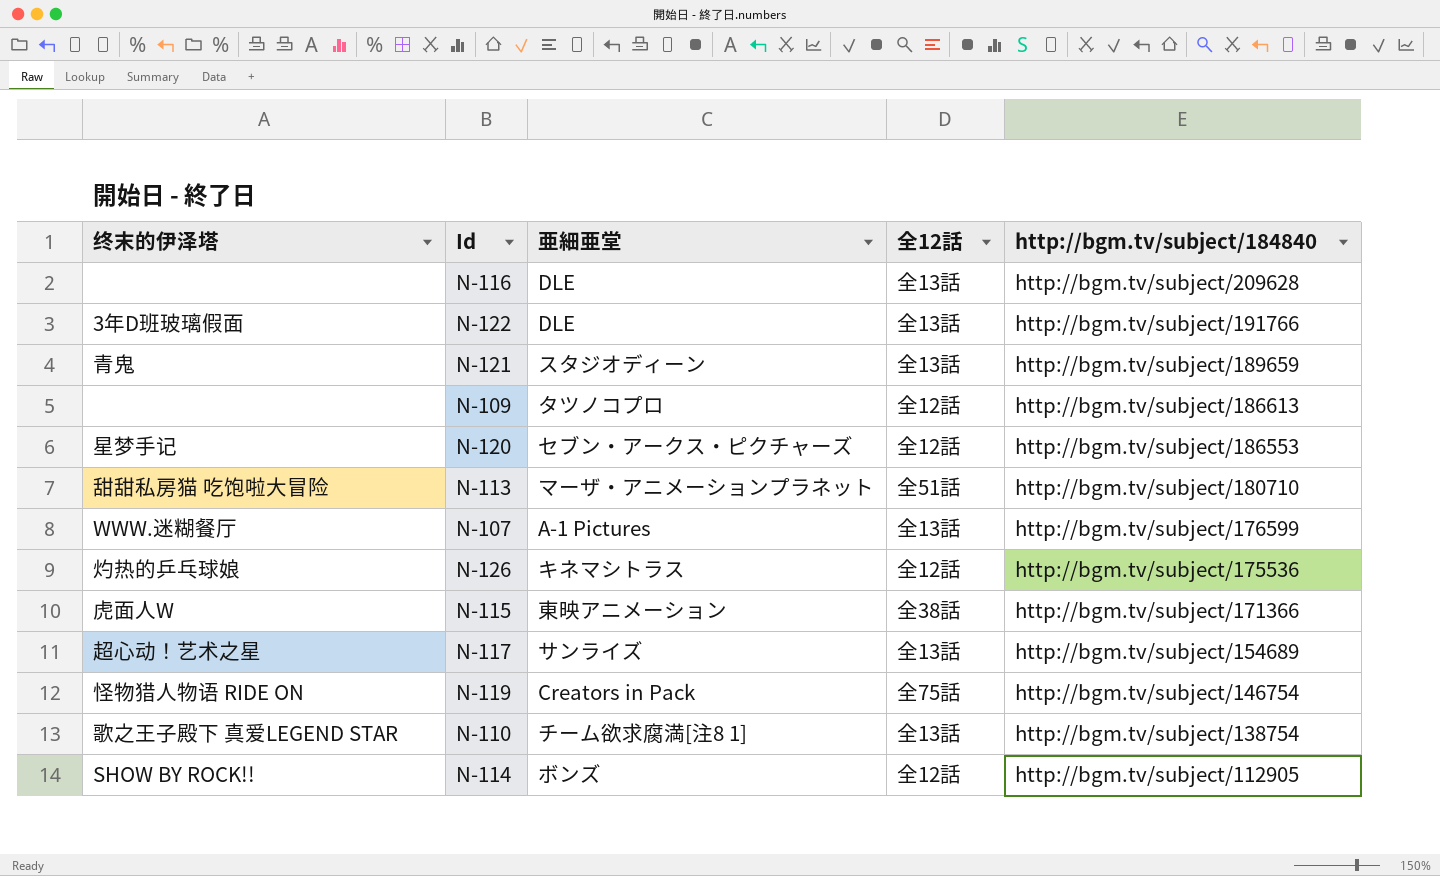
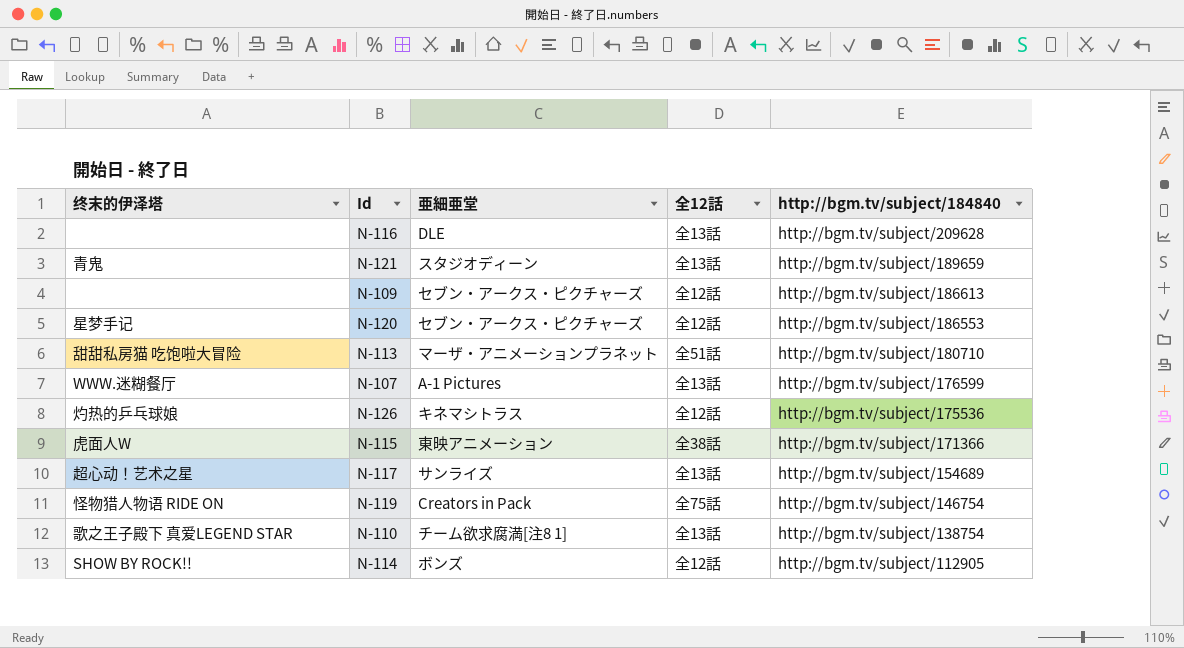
row N-122: 3年D班玻璃假面 | DLE | 全13話 | http://bgm.tv/subject/191766 -> none
N-109 | 亜細亜堂: タツノコプロ -> セブン・アークス・ピクチャーズ

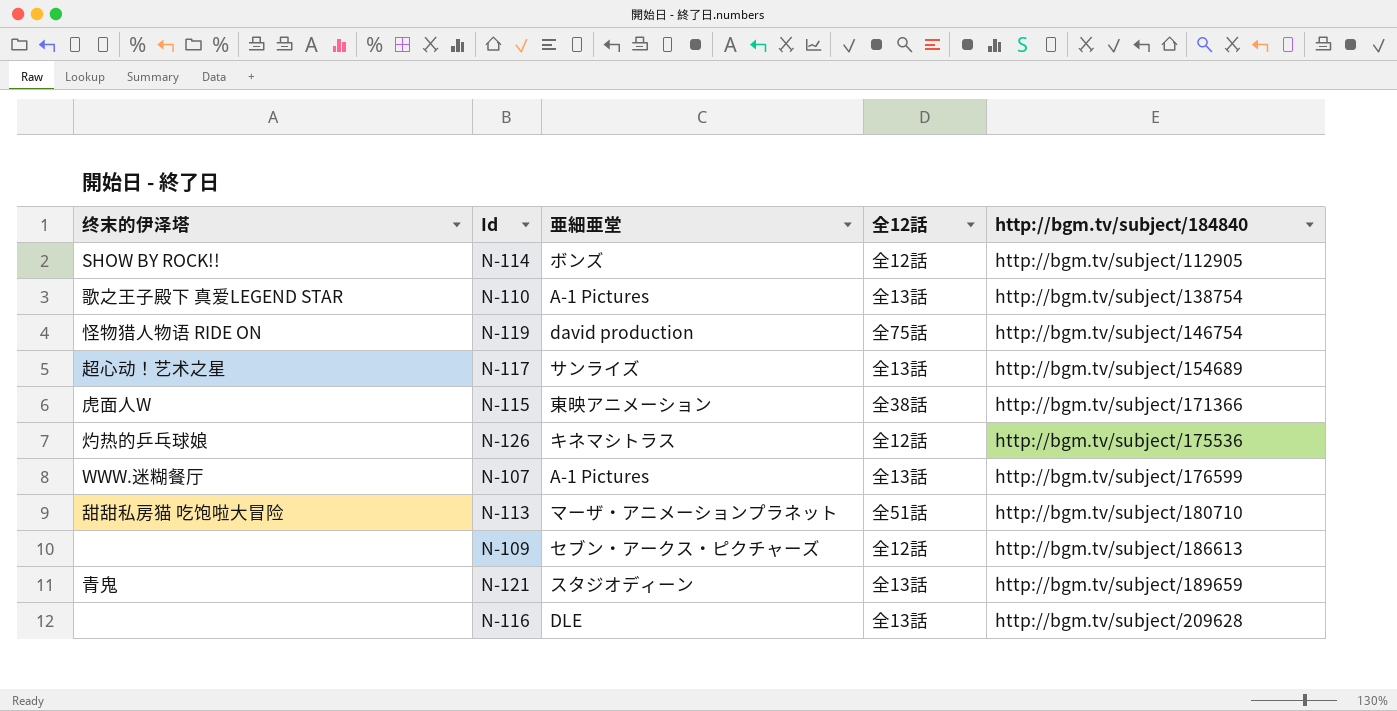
row order: http://bgm.tv/subject/184840 descending -> http://bgm.tv/subject/184840 ascending
row N-120: 星梦手记 | セブン・アークス・ピクチャーズ | 全12話 | http://bgm.tv/subject/186553 -> none
N-110 | 亜細亜堂: チーム欲求腐満[注8 1] -> A-1 Pictures
N-119 | 亜細亜堂: Creators in Pack -> david production

